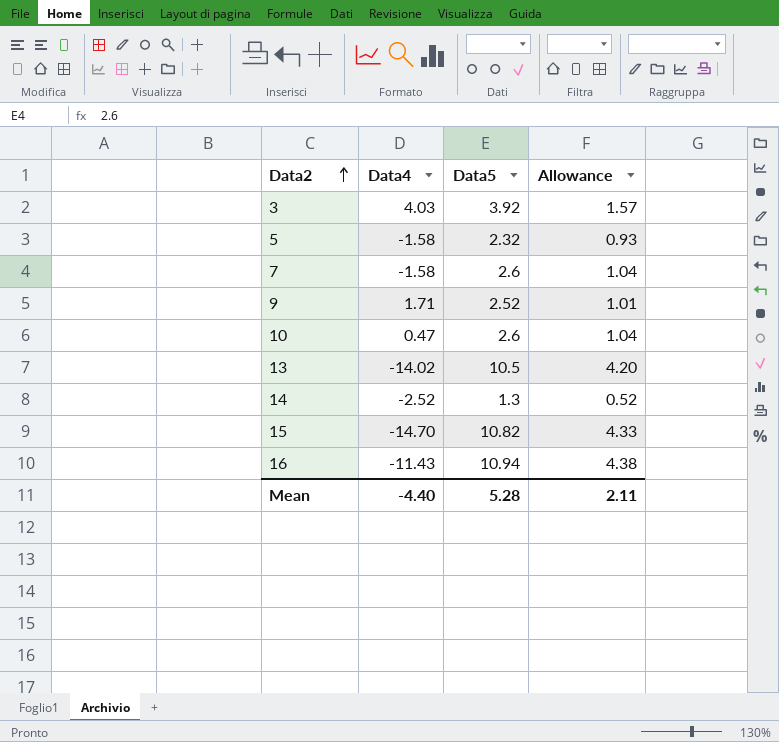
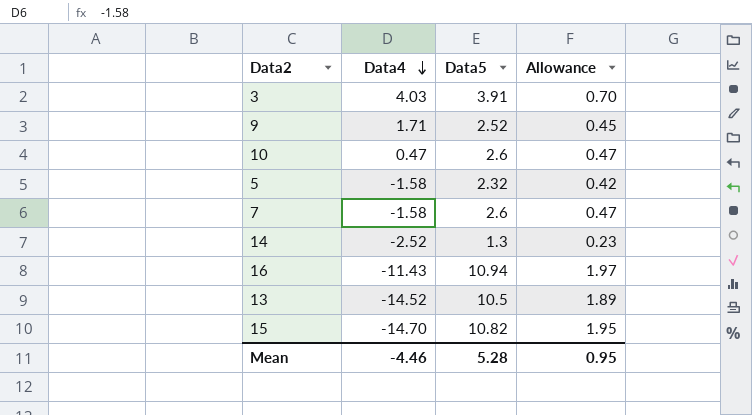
row order: Data2 ascending -> Data4 descending
column Allowance | formula: [Data5] * 0.4 -> [Data5] * 0.18
3 | Data5: 3.92 -> 3.91
13 | Data4: -14.02 -> -14.52
Mean | Data4: -4.40 -> -4.46
Mean | Allowance: 2.11 -> 0.95

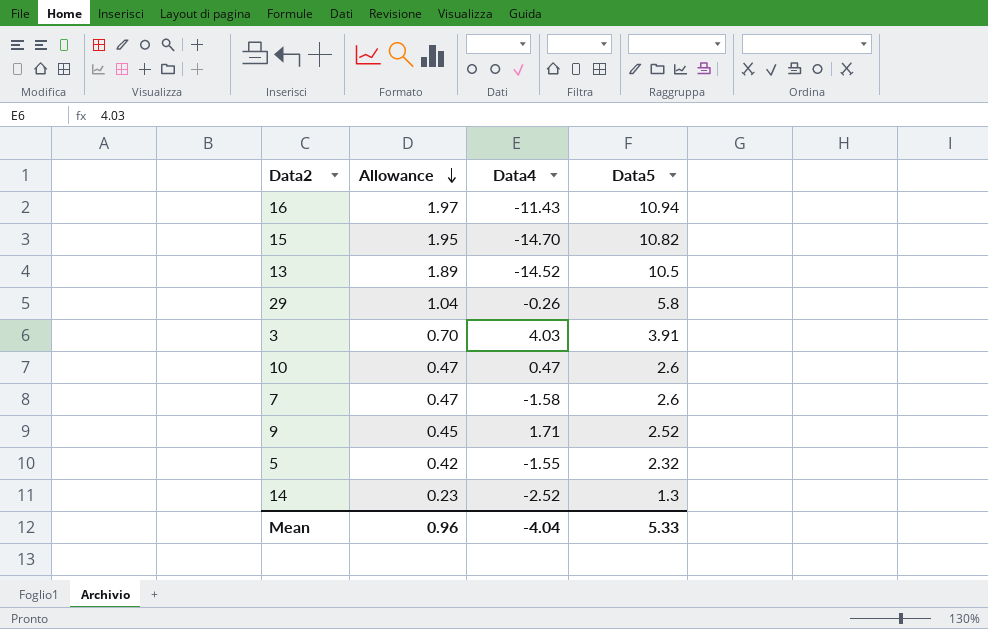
row order: Data4 descending -> Allowance descending
column Allowance | position: 4 -> 2
row 29: none -> 1.04 | -0.26 | 5.8
5 | Data4: -1.58 -> -1.55
Mean | Allowance: 0.95 -> 0.96
Mean | Data4: -4.46 -> -4.04
Mean | Data5: 5.28 -> 5.33

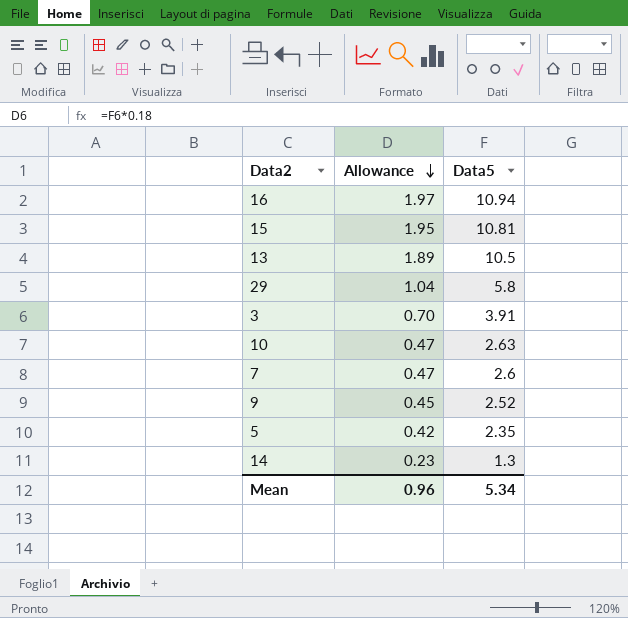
column Data4 | position: 3 -> none
15 | Data5: 10.82 -> 10.81
10 | Data5: 2.6 -> 2.63
5 | Data5: 2.32 -> 2.35
Mean | Data5: 5.33 -> 5.34

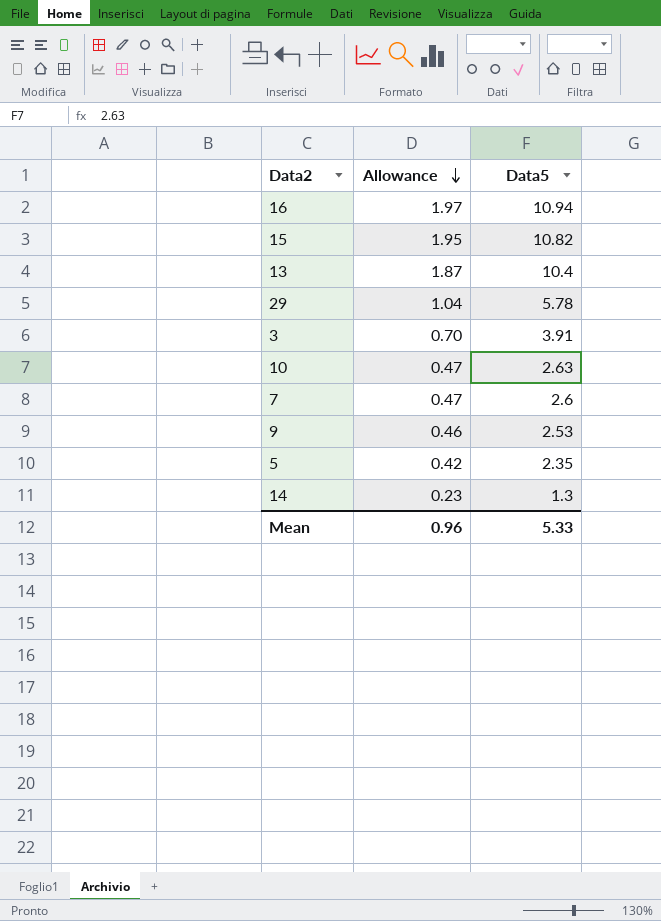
15 | Data5: 10.81 -> 10.82
13 | Allowance: 1.89 -> 1.87
13 | Data5: 10.5 -> 10.4
29 | Data5: 5.8 -> 5.78
9 | Allowance: 0.45 -> 0.46
9 | Data5: 2.52 -> 2.53
Mean | Data5: 5.34 -> 5.33

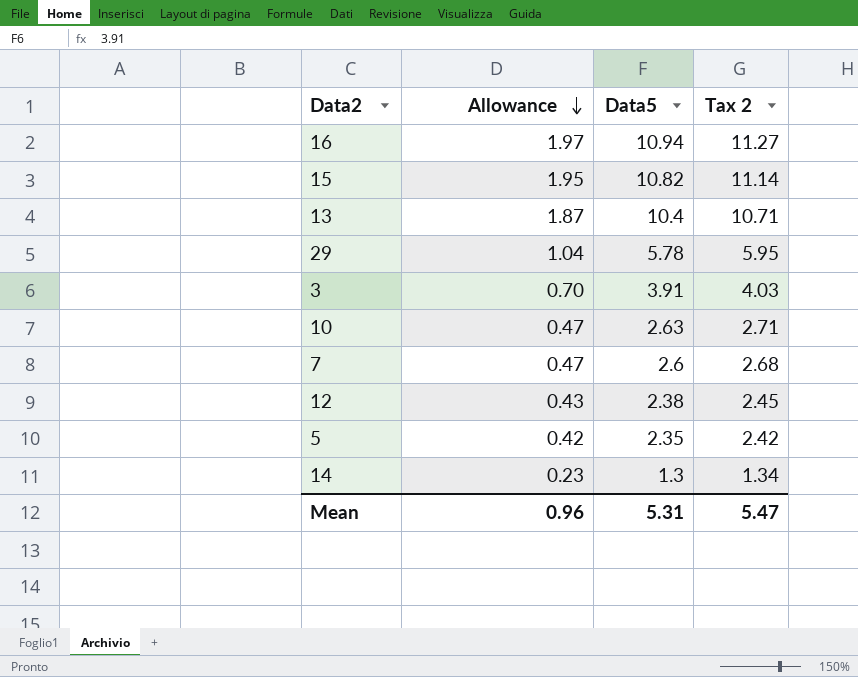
column Tax 2 | formula: none -> [Data5] * 1.03
row 9: 0.46 | 2.53 -> none
row 12: none -> 0.43 | 2.38 | 2.45
Mean | Data5: 5.33 -> 5.31

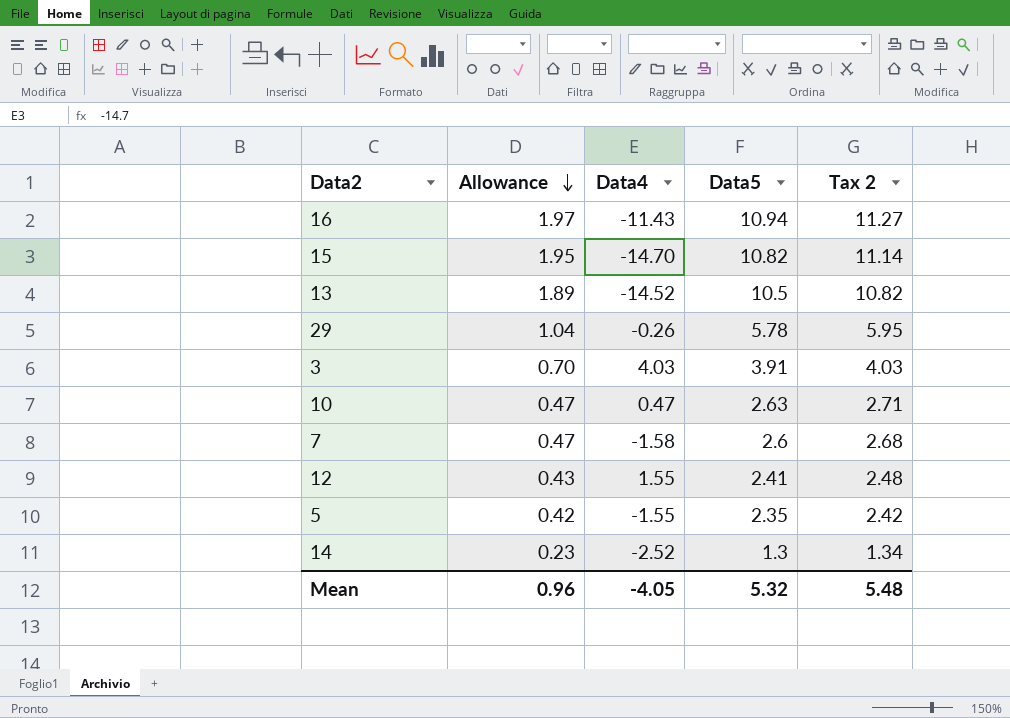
column Data4 | position: none -> 3
13 | Allowance: 1.87 -> 1.89
13 | Data5: 10.4 -> 10.5
13 | Tax 2: 10.71 -> 10.82
12 | Data5: 2.38 -> 2.41
12 | Tax 2: 2.45 -> 2.48
Mean | Data5: 5.31 -> 5.32
Mean | Tax 2: 5.47 -> 5.48

